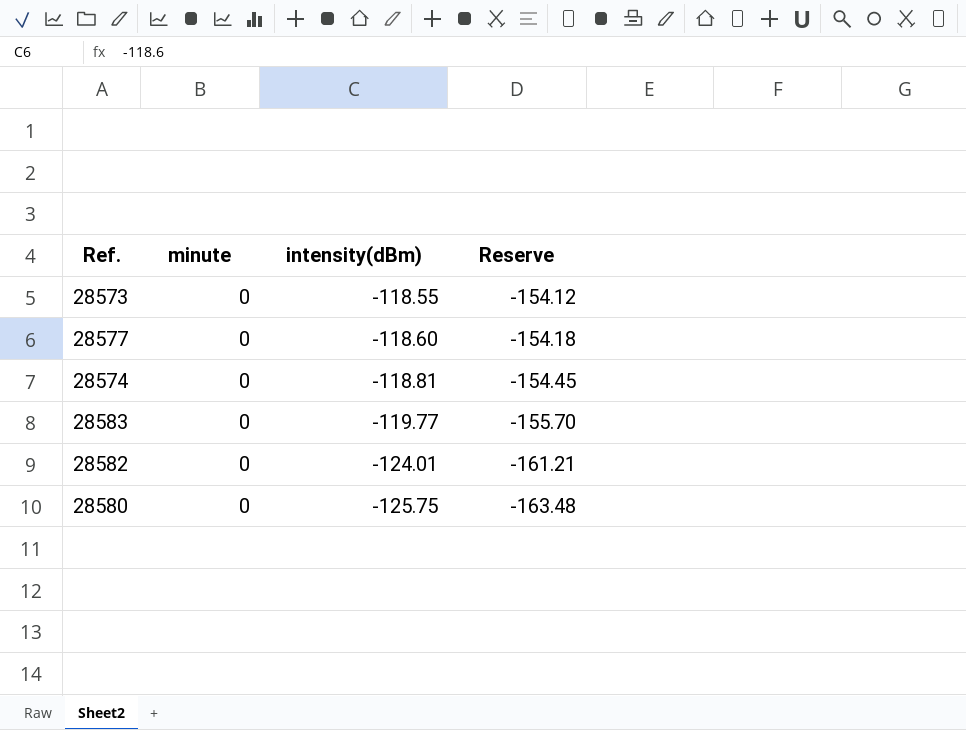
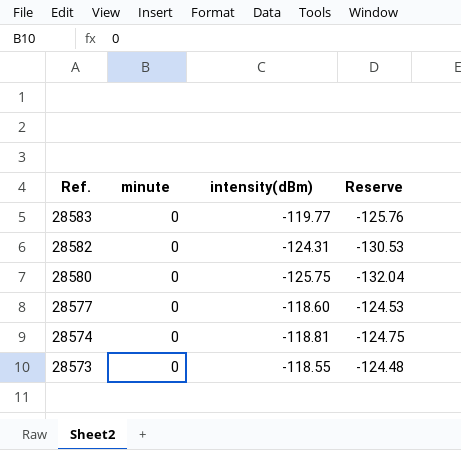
row order: intensity(dBm) descending -> Ref. descending
column Reserve | formula: [intensity(dBm)] * 1.3 -> [intensity(dBm)] * 1.05
28582 | intensity(dBm): -124.01 -> -124.31

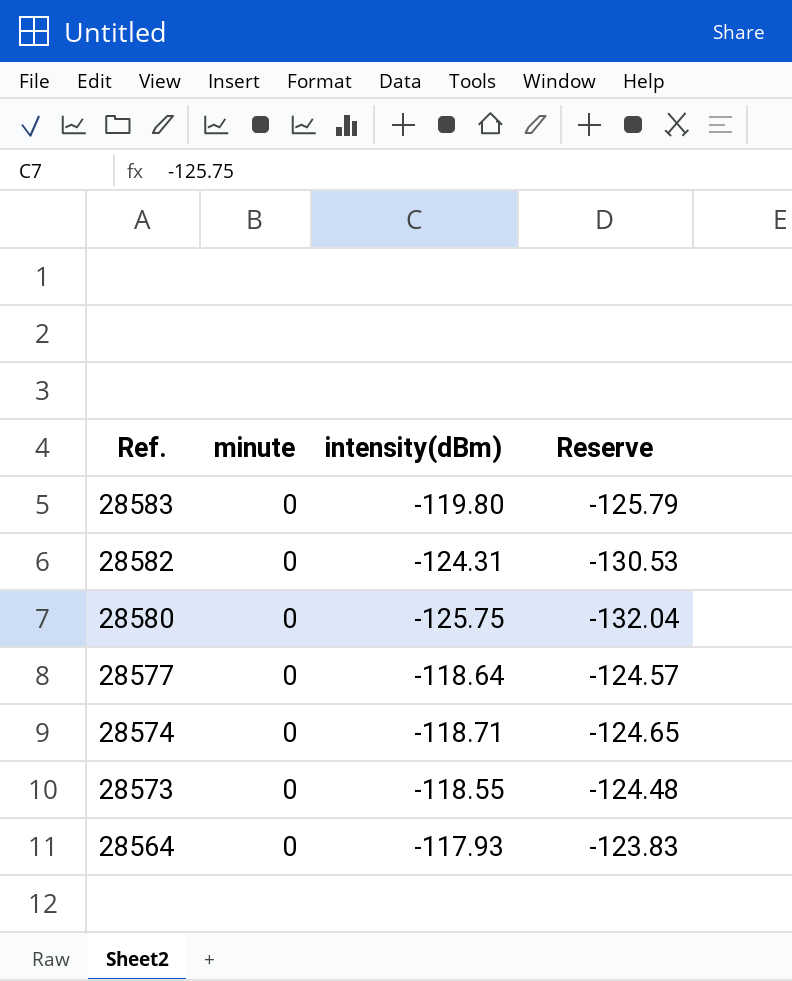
28583 | intensity(dBm): -119.77 -> -119.80
28583 | Reserve: -125.76 -> -125.79
28577 | intensity(dBm): -118.60 -> -118.64
28577 | Reserve: -124.53 -> -124.57
28574 | intensity(dBm): -118.81 -> -118.71
28574 | Reserve: -124.75 -> -124.65
row 28564: none -> 0 | -117.93 | -123.83

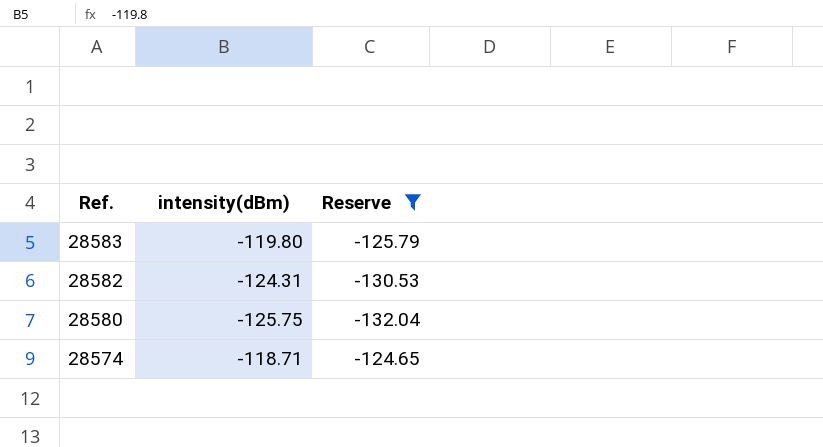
filter: none -> Reserve <= -124.65
column minute | position: 2 -> none

